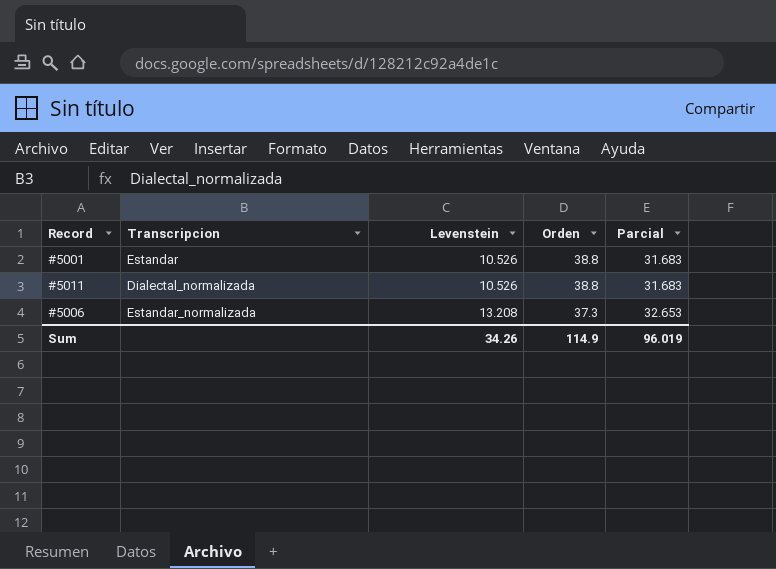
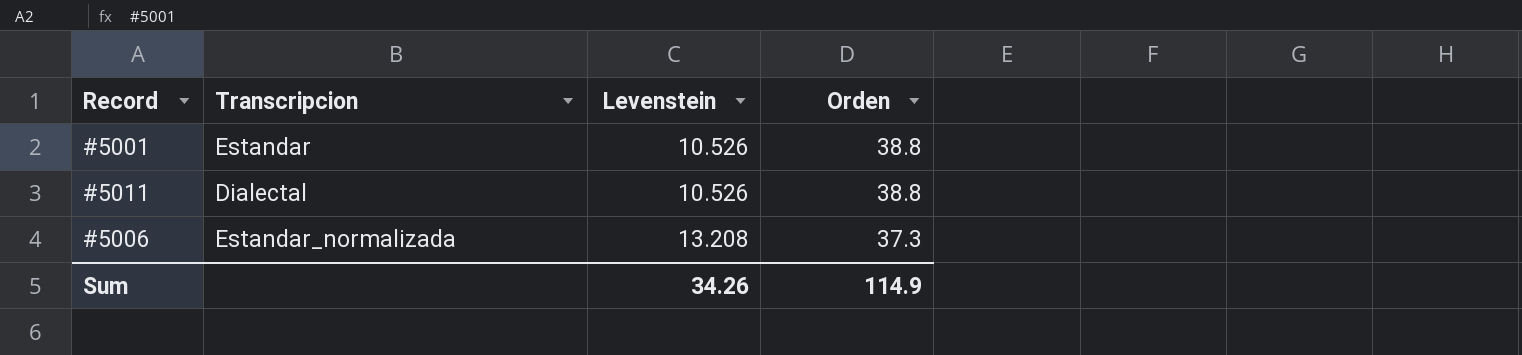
column Parcial | position: 5 -> none
#5011 | Transcripcion: Dialectal_normalizada -> Dialectal

